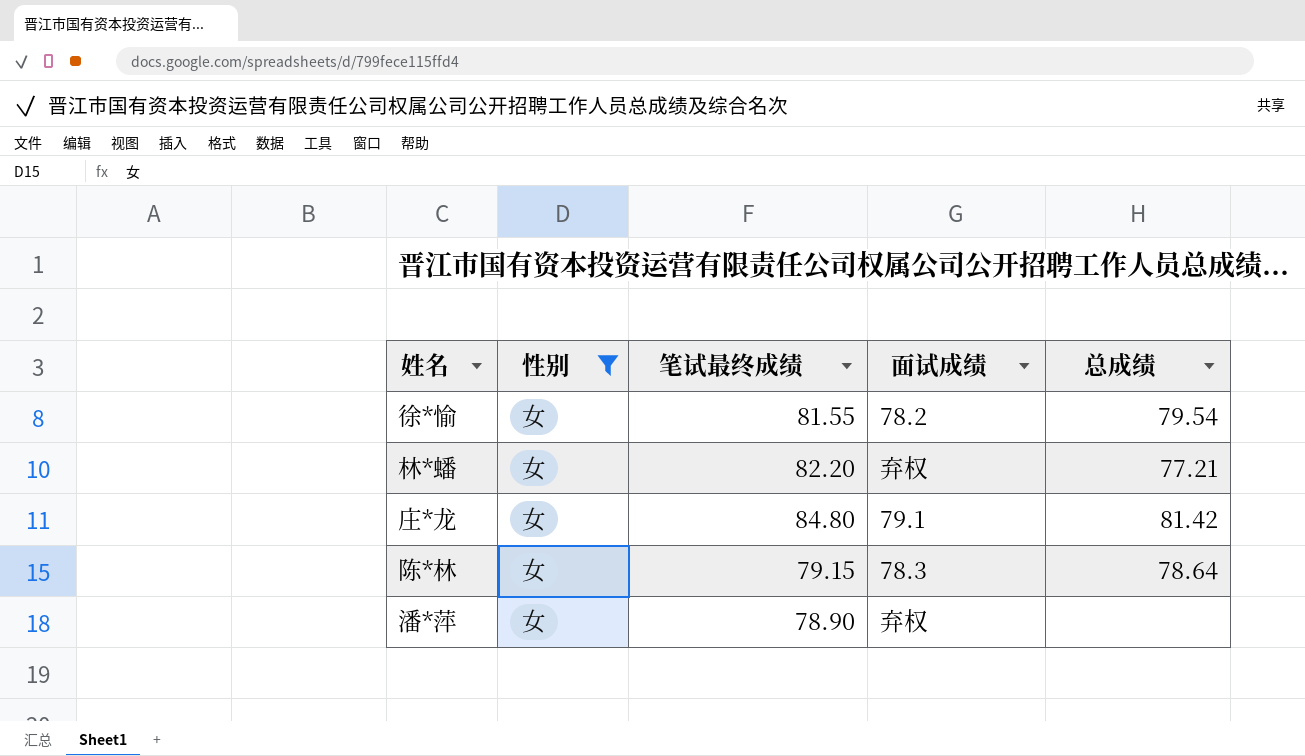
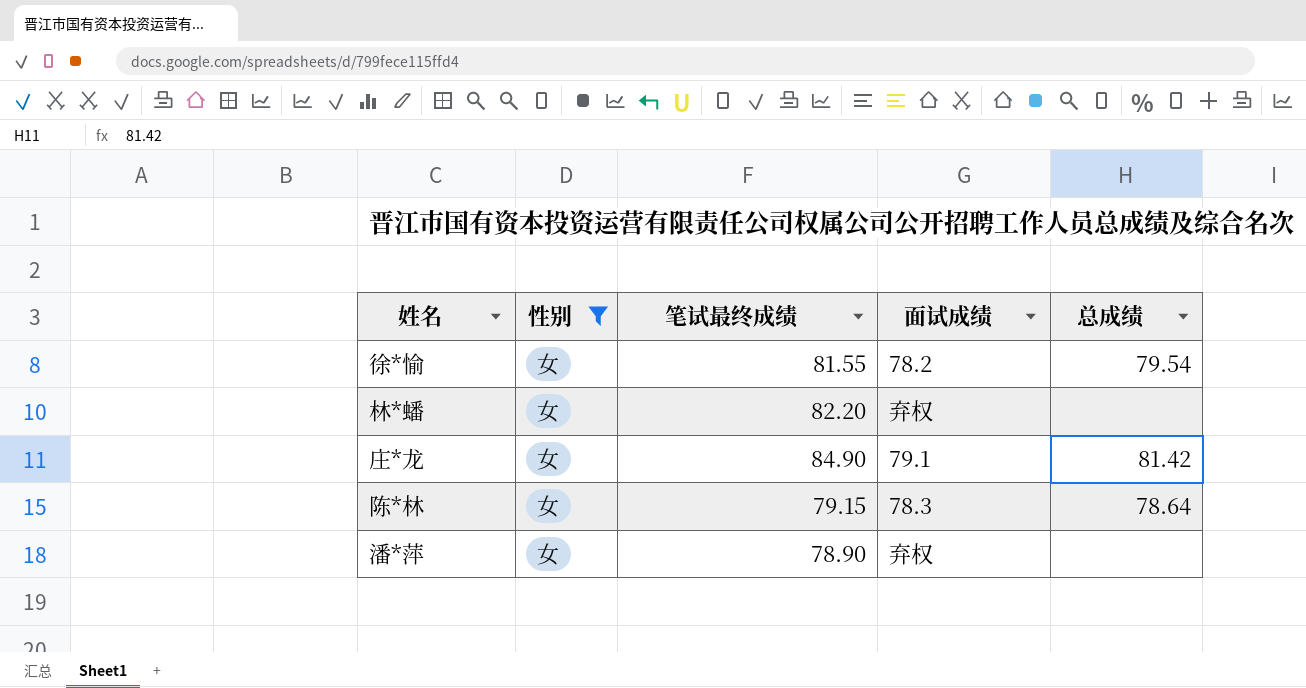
林*蟠 | 总成绩: 77.21 -> none
庄*龙 | 笔试最终成绩: 84.80 -> 84.90

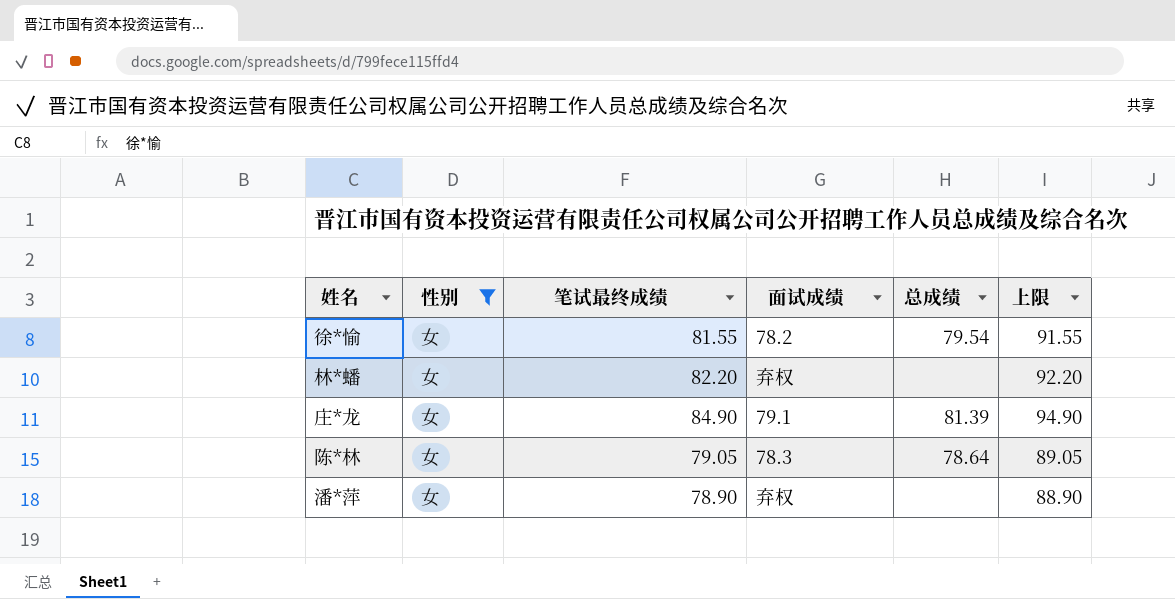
column 上限 | formula: none -> [笔试最终成绩] + 10
庄*龙 | 总成绩: 81.42 -> 81.39
陈*林 | 笔试最终成绩: 79.15 -> 79.05

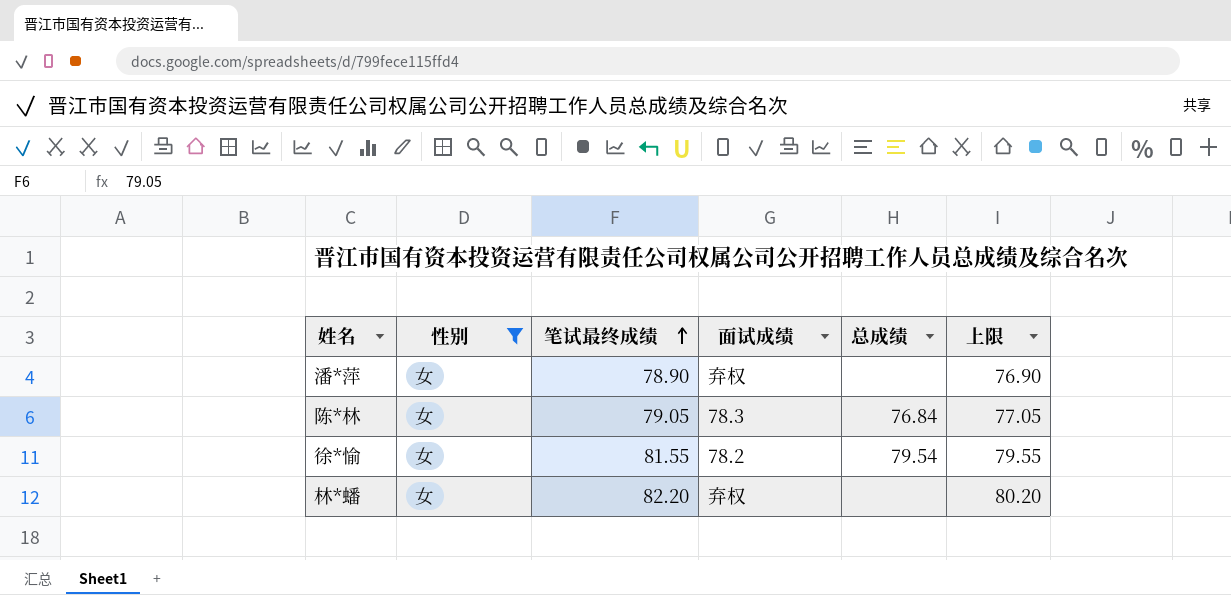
row order: none -> 笔试最终成绩 ascending
column 上限 | formula: [笔试最终成绩] + 10 -> [笔试最终成绩] - 2
row 庄*龙: 女 | 84.90 | 79.1 | 81.39 | 94.90 -> none
陈*林 | 总成绩: 78.64 -> 76.84

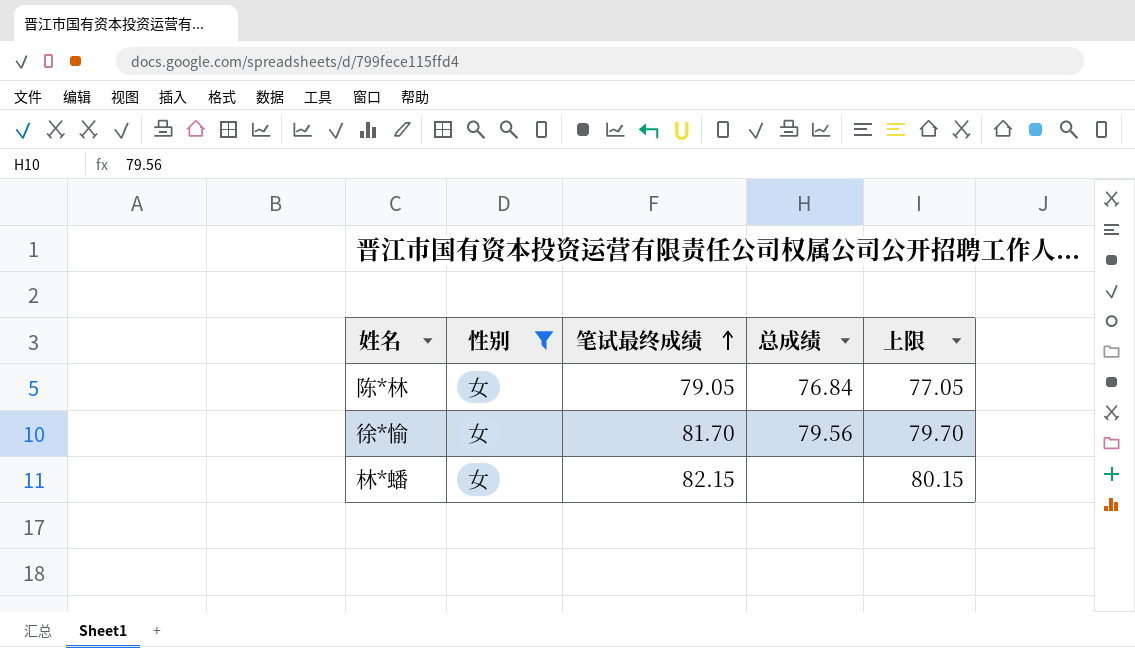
column 面试成绩 | position: 4 -> none
row 潘*萍: 女 | 78.90 | 弃权 | none | 76.90 -> none
徐*愉 | 笔试最终成绩: 81.55 -> 81.70
徐*愉 | 总成绩: 79.54 -> 79.56
徐*愉 | 上限: 79.55 -> 79.70
林*蟠 | 笔试最终成绩: 82.20 -> 82.15
林*蟠 | 上限: 80.20 -> 80.15

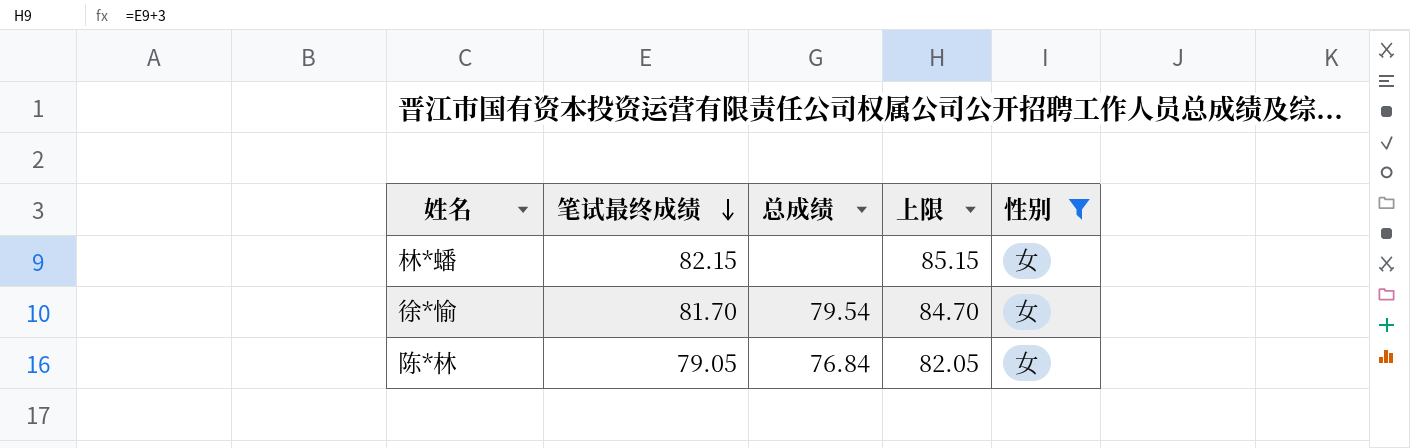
row order: 笔试最终成绩 ascending -> 笔试最终成绩 descending
column 上限 | formula: [笔试最终成绩] - 2 -> [笔试最终成绩] + 3
column 性别 | position: 2 -> 5
徐*愉 | 总成绩: 79.56 -> 79.54

